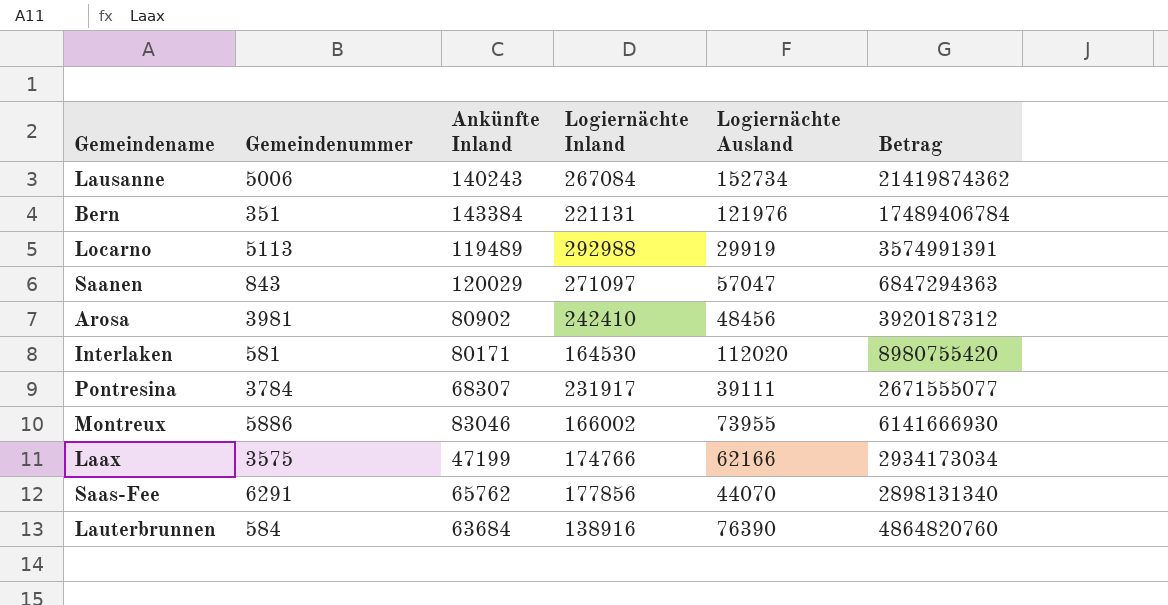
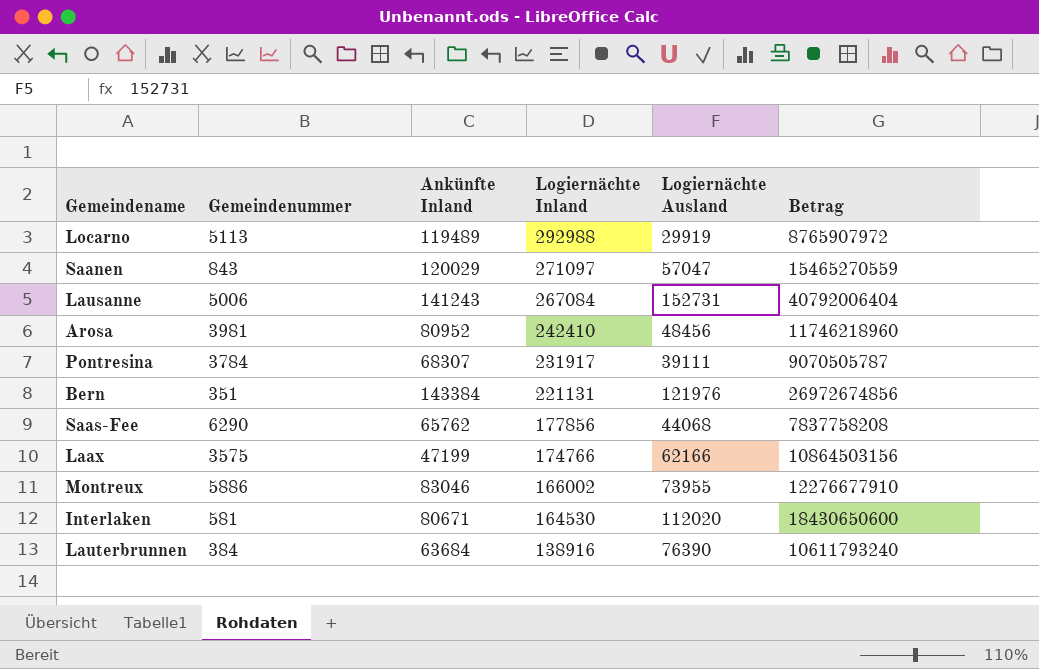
row order: none -> Logiernächte Inland descending
column Betrag | formula: [Ankünfte Inland] * [Logiernächte Ausland] -> [Logiernächte Inland] * [Logiernächte Ausland]
Lausanne | Ankünfte Inland: 140243 -> 141243
Lausanne | Logiernächte Ausland: 152734 -> 152731
Arosa | Ankünfte Inland: 80902 -> 80952
Saas-Fee | Gemeindenummer: 6291 -> 6290
Saas-Fee | Logiernächte Ausland: 44070 -> 44068
Interlaken | Ankünfte Inland: 80171 -> 80671
Lauterbrunnen | Gemeindenummer: 584 -> 384

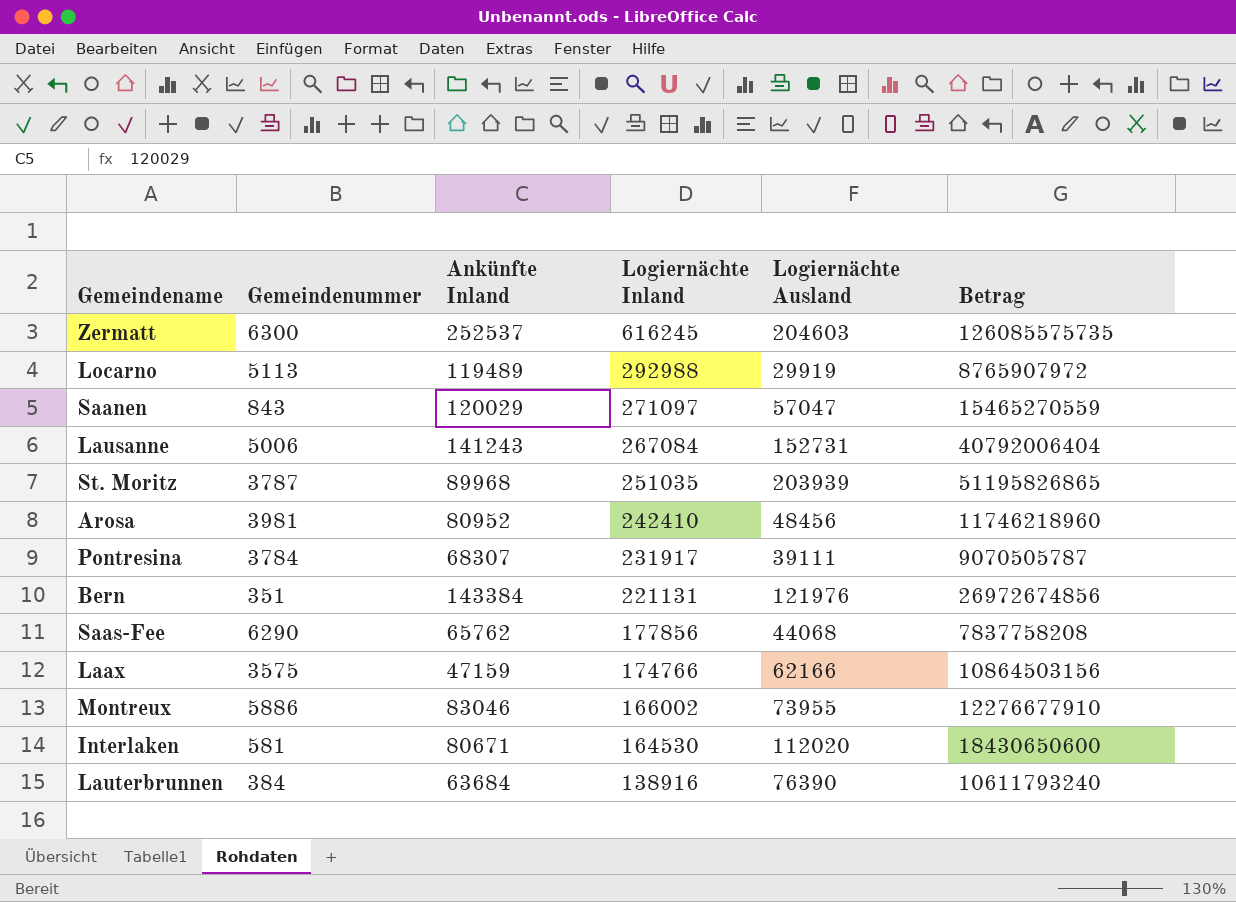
row Zermatt: none -> 6300 | 252537 | 616245 | 204603 | 126085575735
row St. Moritz: none -> 3787 | 89968 | 251035 | 203939 | 51195826865
Laax | Ankünfte Inland: 47199 -> 47159

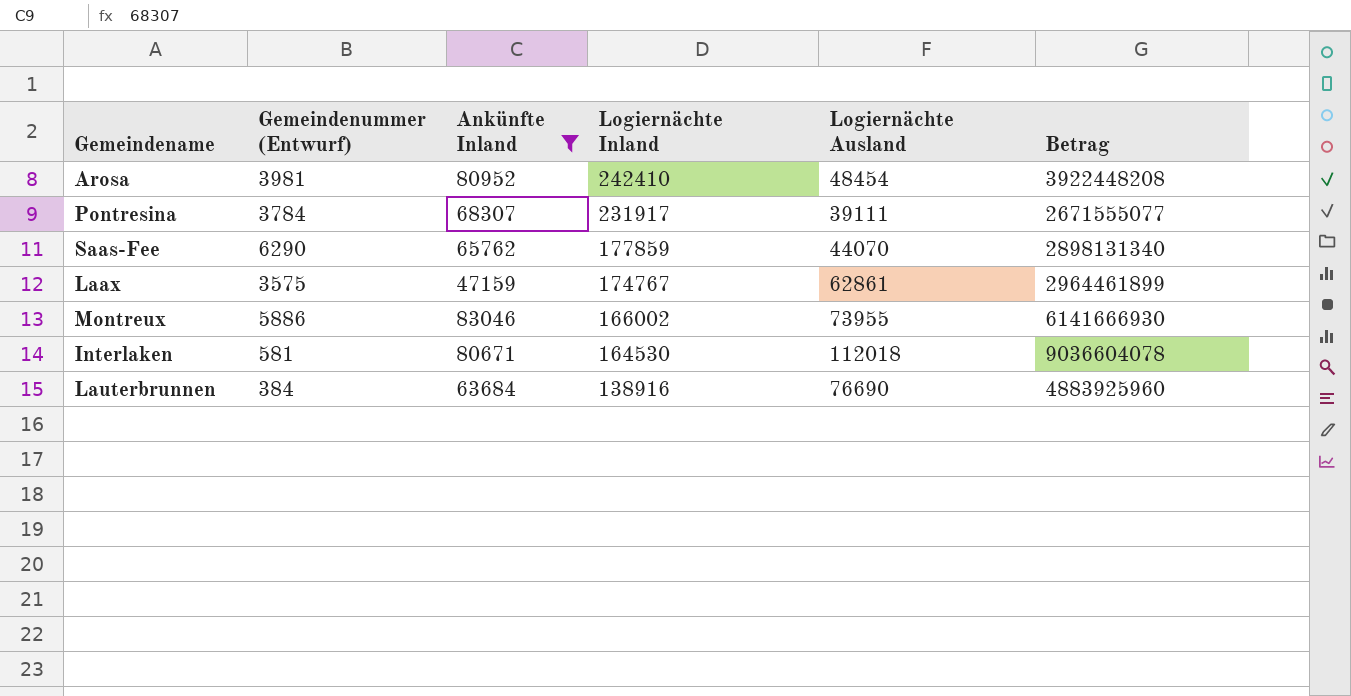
filter: none -> Ankünfte Inland <= 83046
column name: Gemeindenummer -> Gemeindenummer (Entwurf)
column Betrag | formula: [Logiernächte Inland] * [Logiernächte Ausland] -> [Ankünfte Inland] * [Logiernächte Ausland]
Arosa | Logiernächte Ausland: 48456 -> 48454
Saas-Fee | Logiernächte Inland: 177856 -> 177859
Saas-Fee | Logiernächte Ausland: 44068 -> 44070
Laax | Logiernächte Inland: 174766 -> 174767
Laax | Logiernächte Ausland: 62166 -> 62861
Interlaken | Logiernächte Ausland: 112020 -> 112018
Lauterbrunnen | Logiernächte Ausland: 76390 -> 76690

